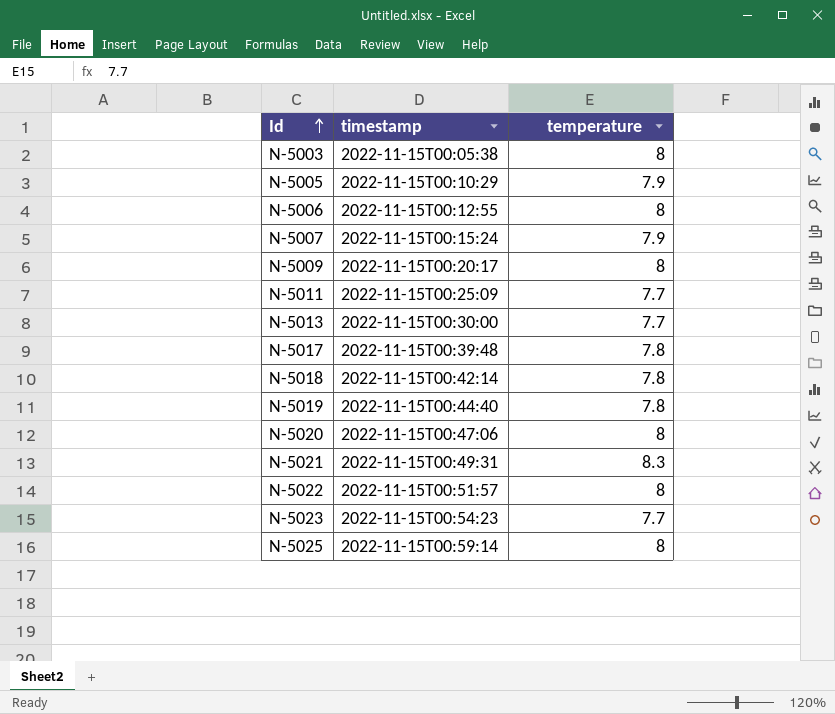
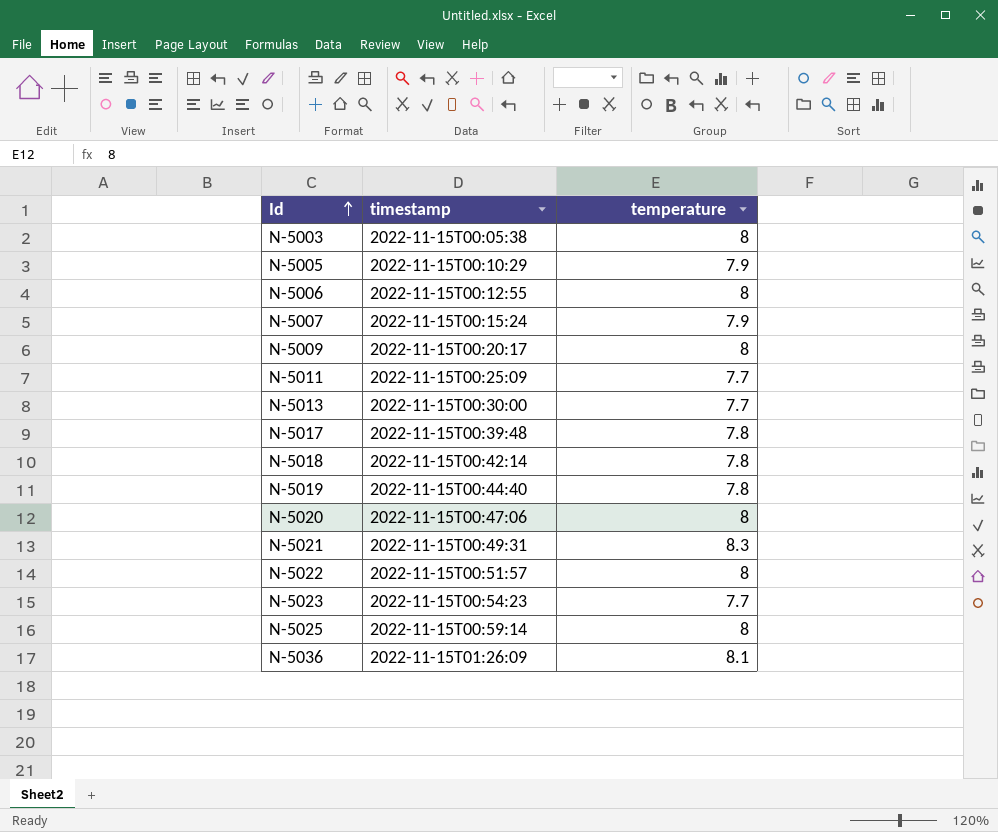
row N-5036: none -> 2022-11-15T01:26:09 | 8.1

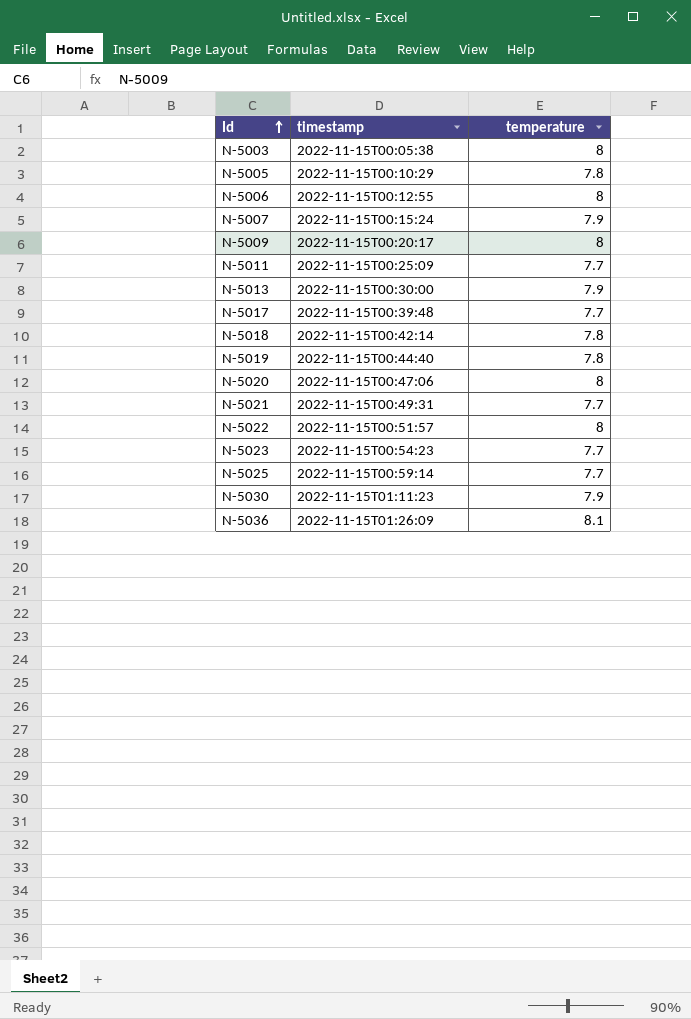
N-5005 | temperature: 7.9 -> 7.8
N-5013 | temperature: 7.7 -> 7.9
N-5017 | temperature: 7.8 -> 7.7
N-5021 | temperature: 8.3 -> 7.7
N-5025 | temperature: 8 -> 7.7
row N-5030: none -> 2022-11-15T01:11:23 | 7.9

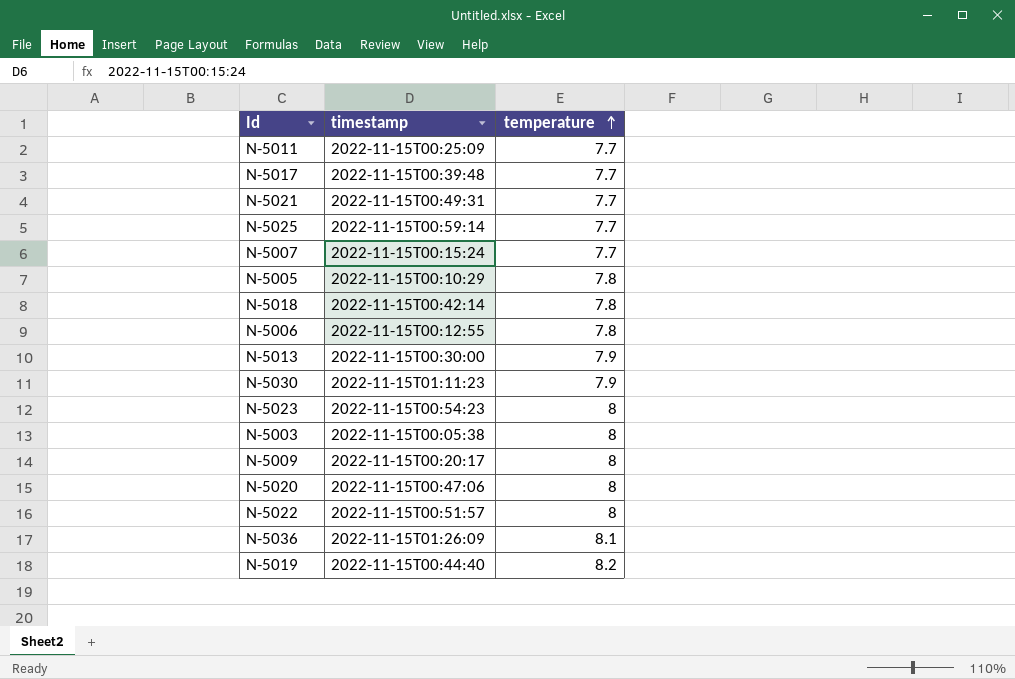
row order: Id ascending -> temperature ascending
N-5007 | temperature: 7.9 -> 7.7
N-5006 | temperature: 8 -> 7.8
N-5023 | temperature: 7.7 -> 8
N-5019 | temperature: 7.8 -> 8.2

